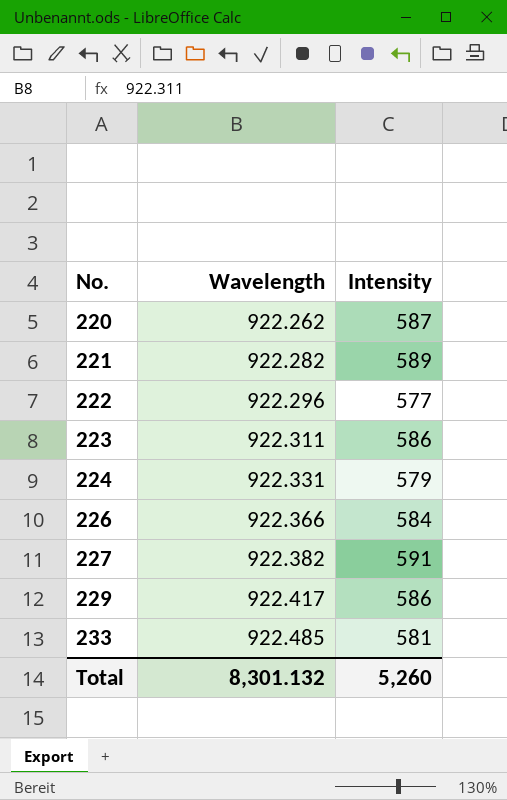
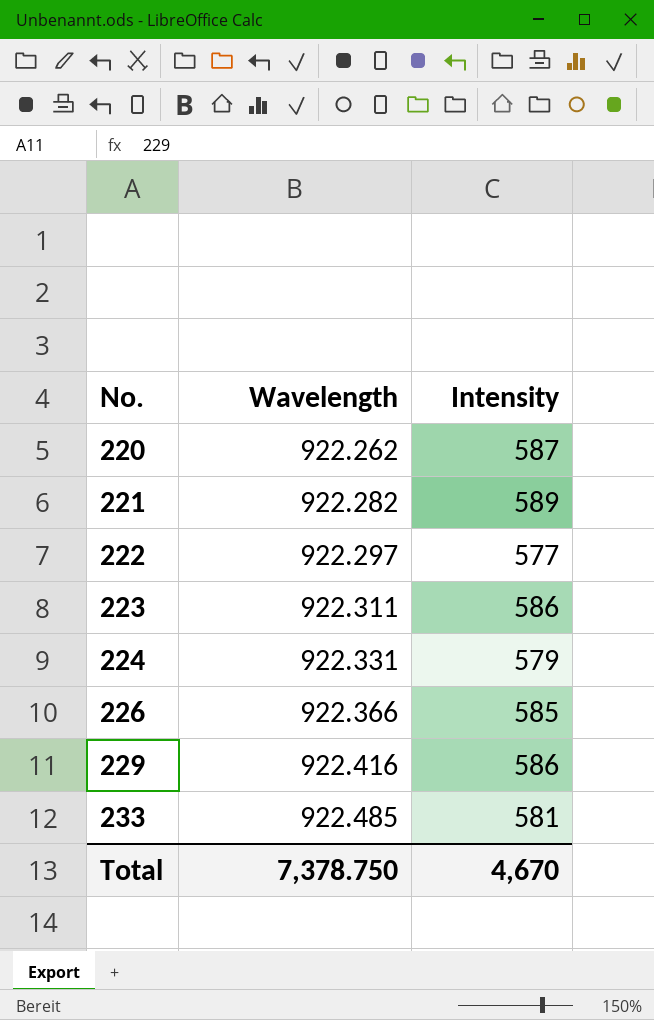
row 227: 922.382 | 591 -> none
222 | Wavelength: 922.296 -> 922.297
226 | Intensity: 584 -> 585
229 | Wavelength: 922.417 -> 922.416
Total | Wavelength: 8,301.132 -> 7,378.750
Total | Intensity: 5,260 -> 4,670

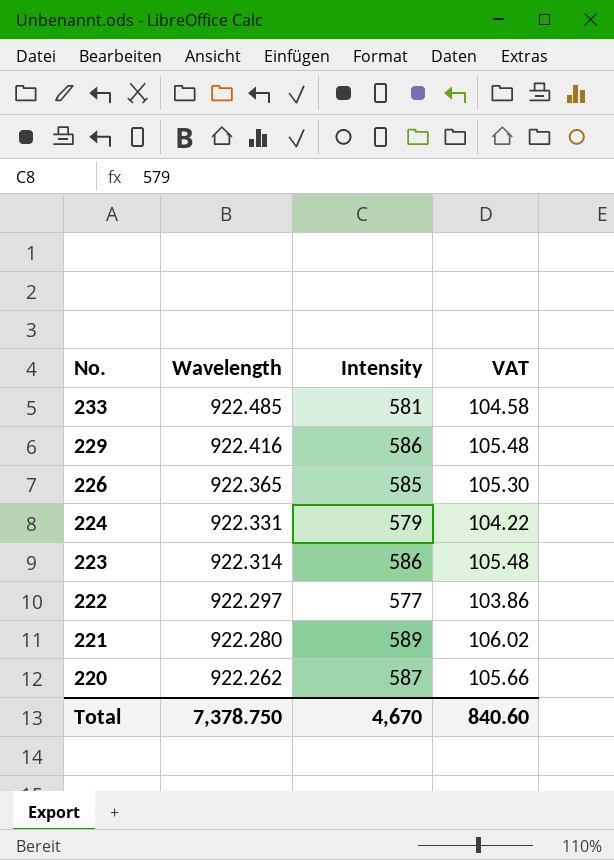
row order: No. ascending -> No. descending
column VAT | formula: none -> [Intensity] * 0.18
226 | Wavelength: 922.366 -> 922.365
223 | Wavelength: 922.311 -> 922.314
221 | Wavelength: 922.282 -> 922.280

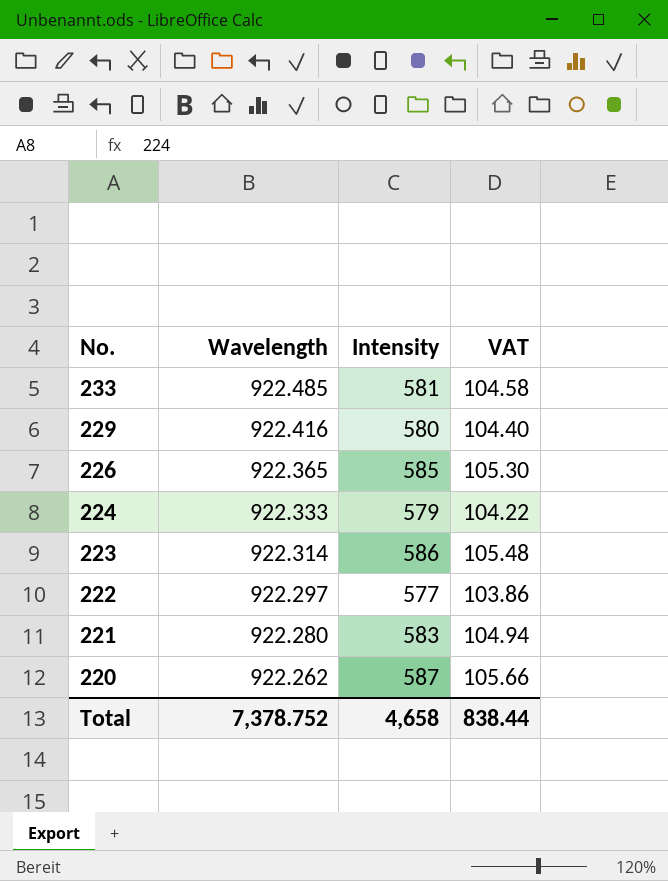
229 | Intensity: 586 -> 580
229 | VAT: 105.48 -> 104.40
224 | Wavelength: 922.331 -> 922.333
221 | Intensity: 589 -> 583
221 | VAT: 106.02 -> 104.94
Total | Wavelength: 7,378.750 -> 7,378.752
Total | Intensity: 4,670 -> 4,658
Total | VAT: 840.60 -> 838.44

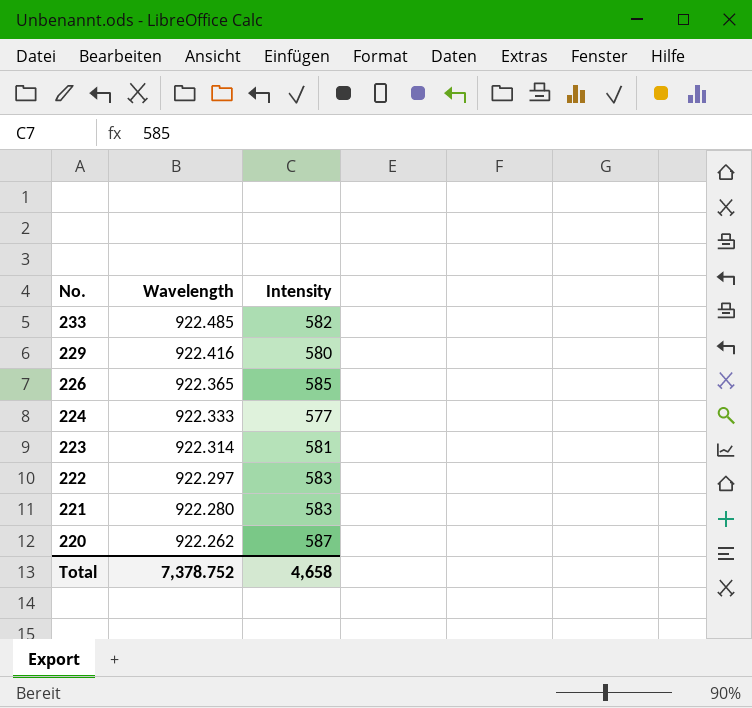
column VAT | formula: [Intensity] * 0.18 -> none
233 | Intensity: 581 -> 582
224 | Intensity: 579 -> 577
223 | Intensity: 586 -> 581
222 | Intensity: 577 -> 583

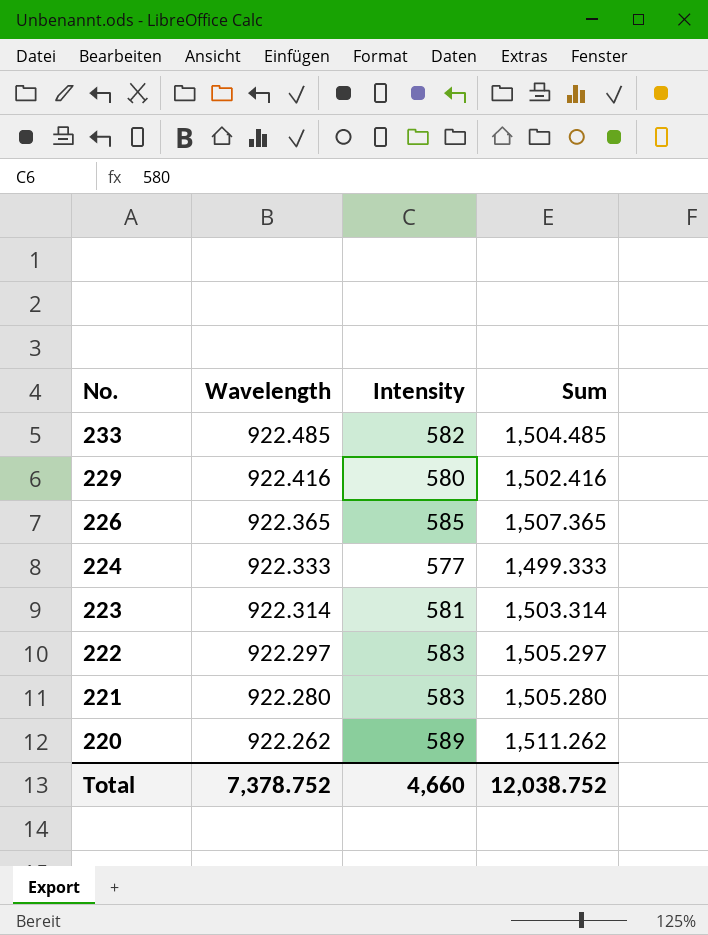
column Sum | formula: none -> [Wavelength] + [Intensity]
220 | Intensity: 587 -> 589
Total | Intensity: 4,658 -> 4,660

